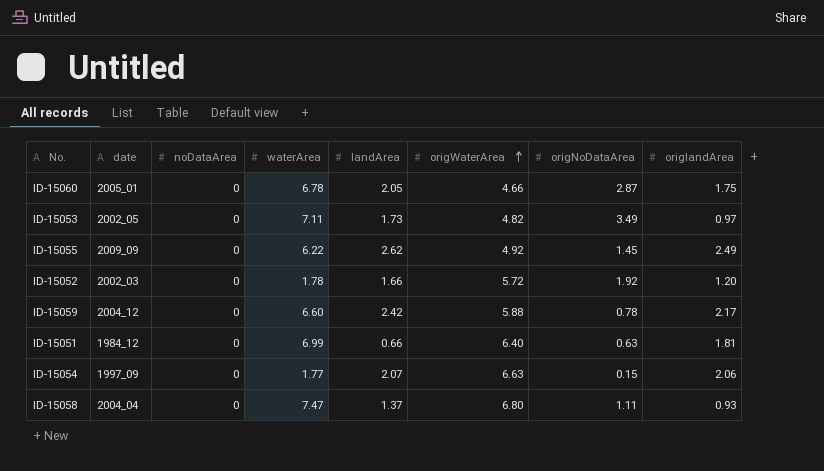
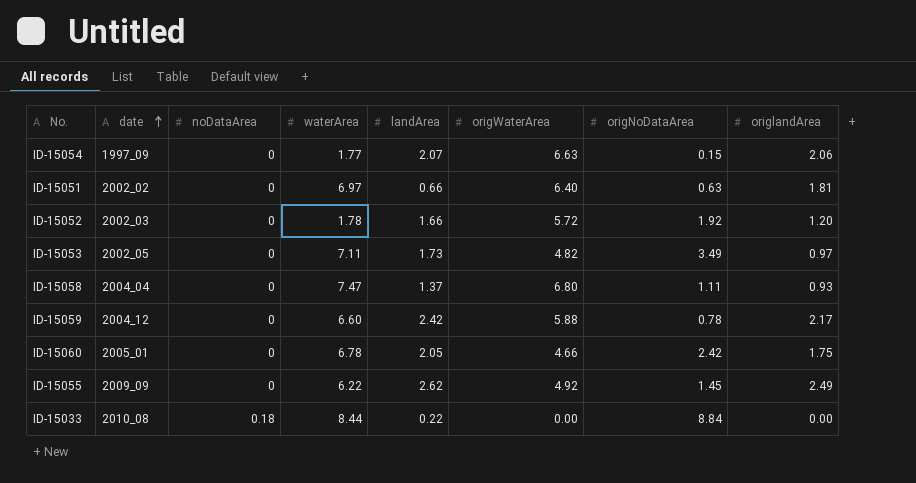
row order: origWaterArea ascending -> date ascending
ID-15051 | date: 1984_12 -> 2002_02
ID-15051 | waterArea: 6.99 -> 6.97
ID-15060 | origNoDataArea: 2.87 -> 2.42
row ID-15033: none -> 2010_08 | 0.18 | 8.44 | 0.22 | 0.00 | 8.84 | 0.00

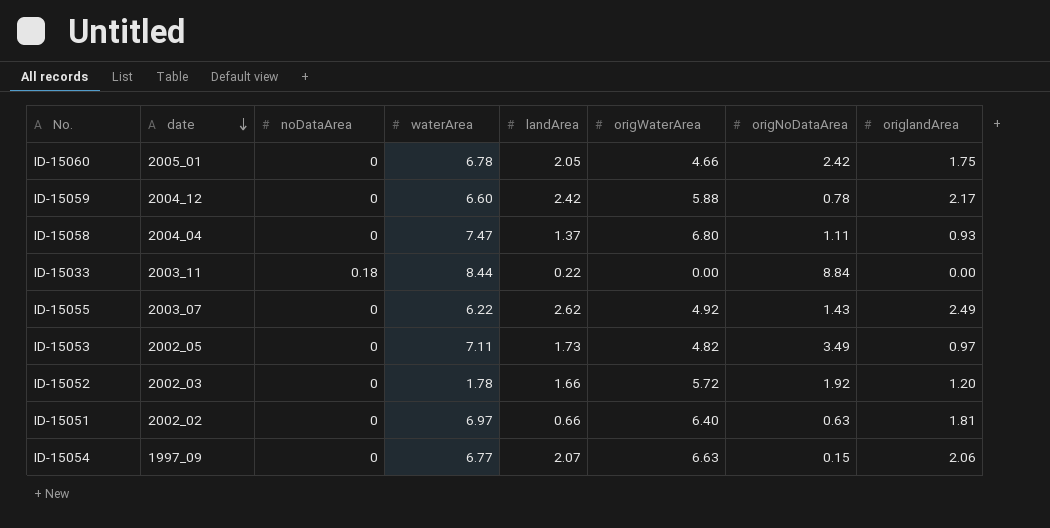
row order: date ascending -> date descending
ID-15033 | date: 2010_08 -> 2003_11
ID-15055 | date: 2009_09 -> 2003_07
ID-15055 | origNoDataArea: 1.45 -> 1.43
ID-15054 | waterArea: 1.77 -> 6.77

